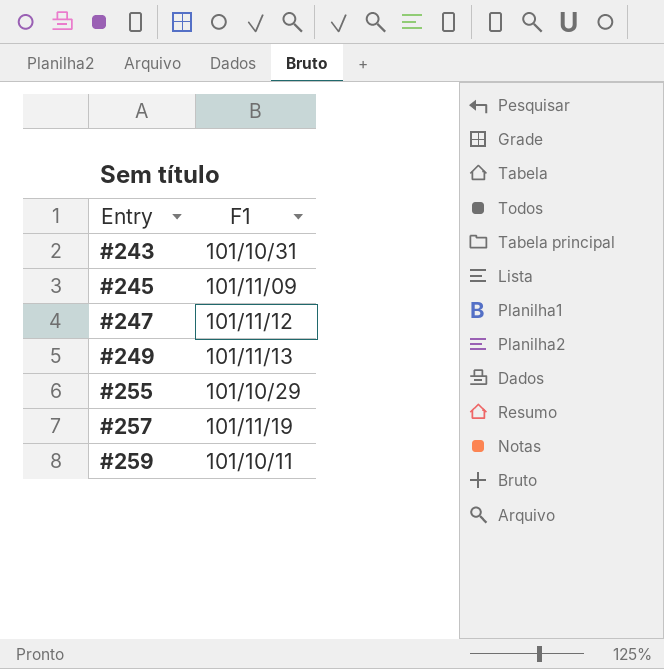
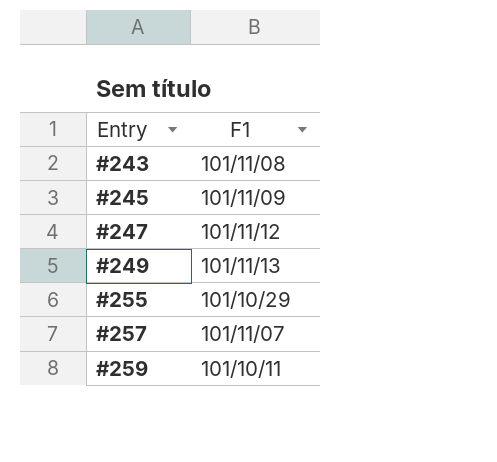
#243 | F1: 101/10/31 -> 101/11/08
#257 | F1: 101/11/19 -> 101/11/07

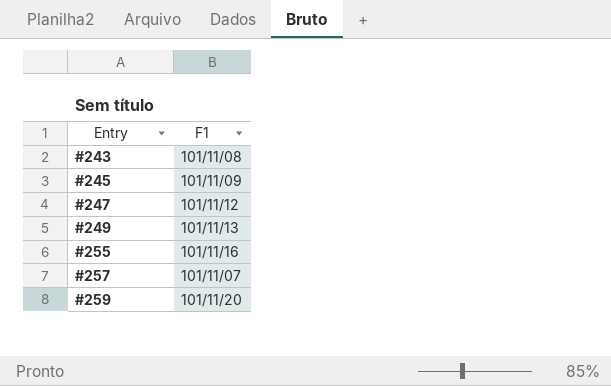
#255 | F1: 101/10/29 -> 101/11/16
#259 | F1: 101/10/11 -> 101/11/20

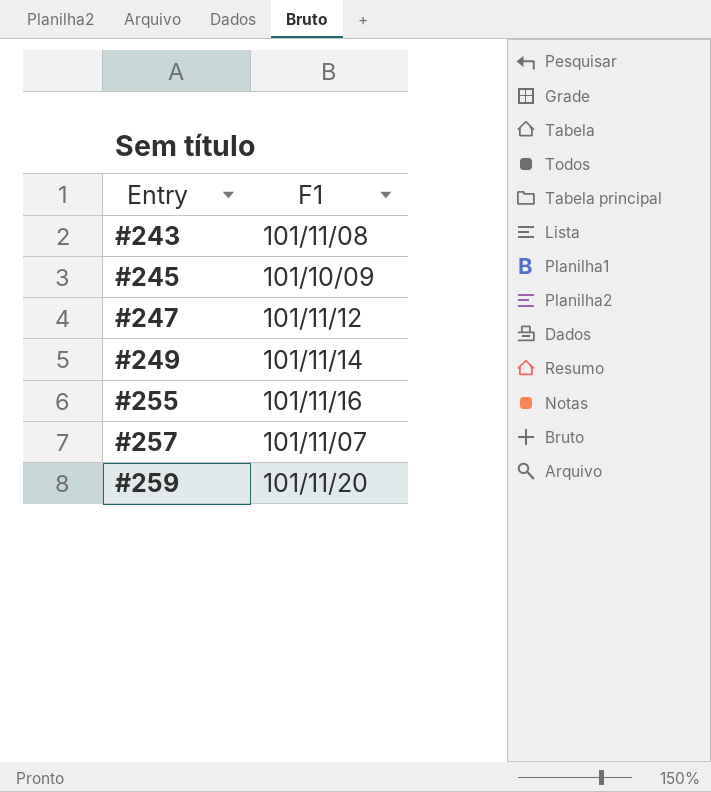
#245 | F1: 101/11/09 -> 101/10/09
#249 | F1: 101/11/13 -> 101/11/14

